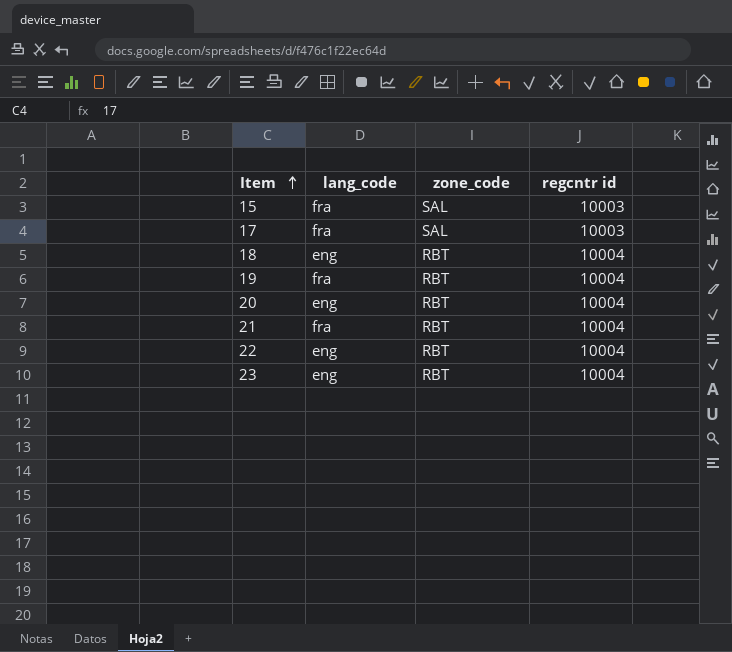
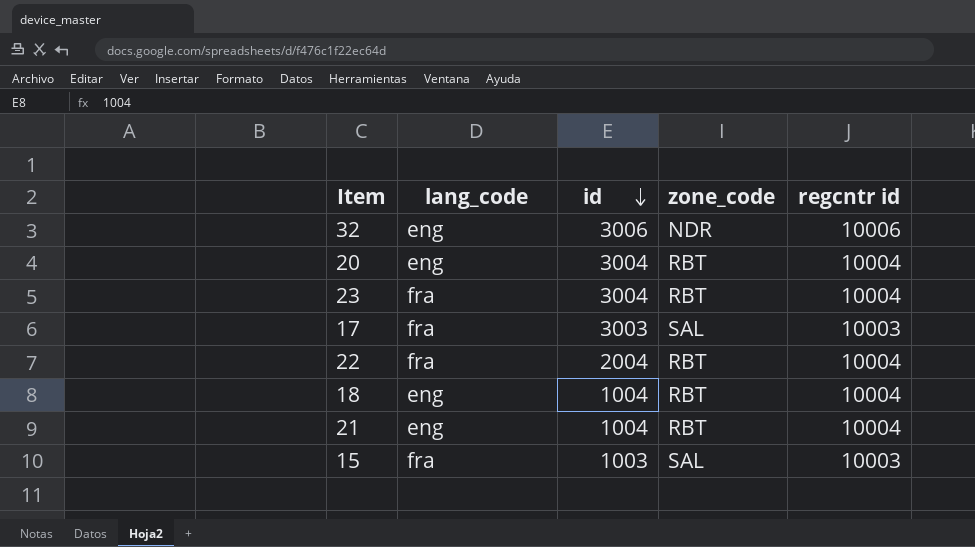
row order: Item ascending -> id descending
column id | position: none -> 3
row 19: fra | RBT | 10004 -> none
row 32: none -> eng | 3006 | NDR | 10006
23 | lang_code: eng -> fra
22 | lang_code: eng -> fra
21 | lang_code: fra -> eng

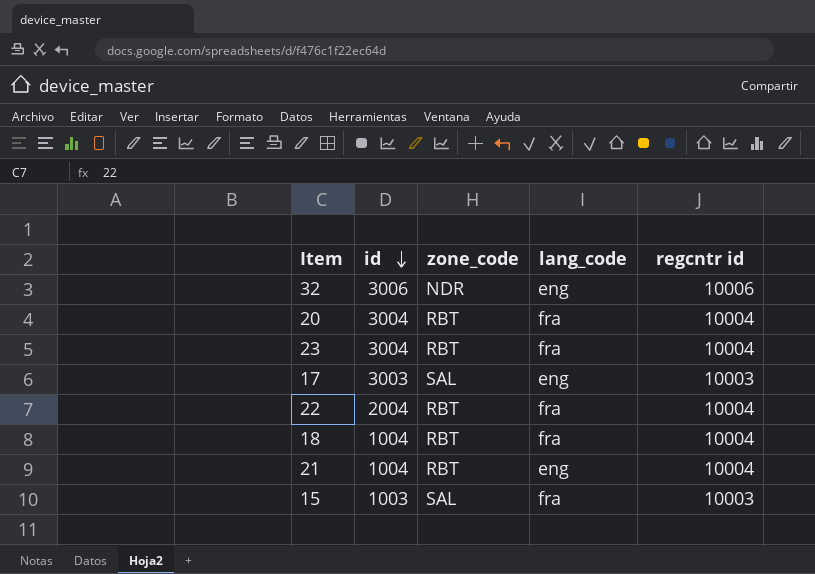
column lang_code | position: 2 -> 4
20 | lang_code: eng -> fra
17 | lang_code: fra -> eng
18 | lang_code: eng -> fra

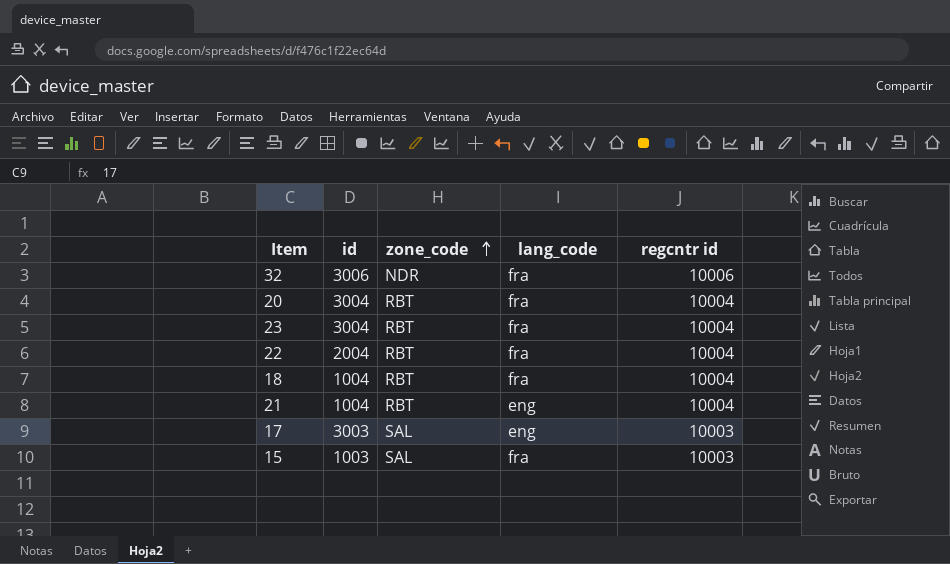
row order: id descending -> zone_code ascending
32 | lang_code: eng -> fra

